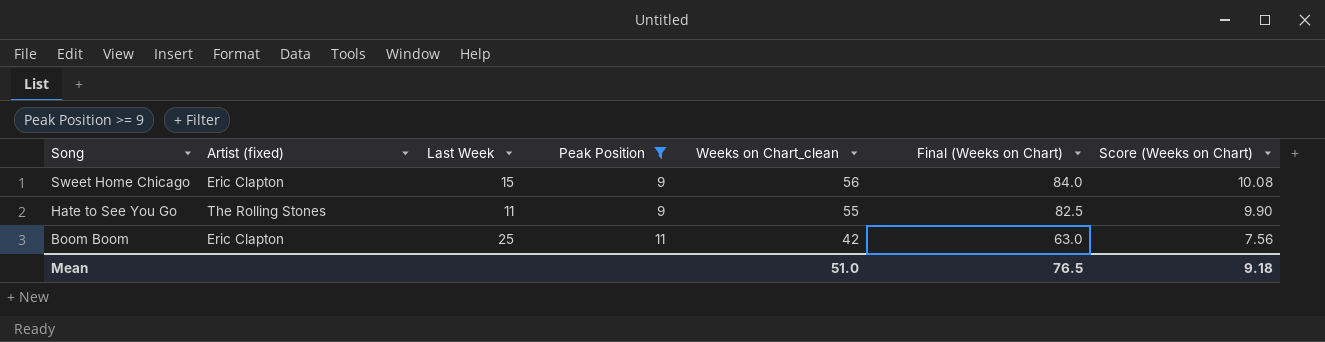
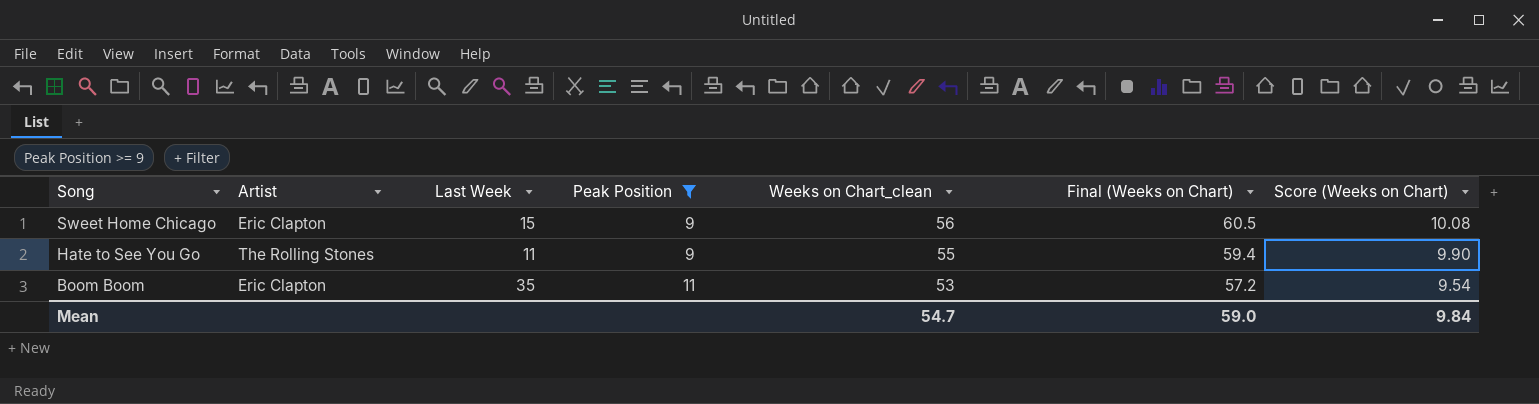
column name: Artist (fixed) -> Artist
column Final (Weeks on Chart) | formula: [Weeks on Chart_clean] * 1.5 -> [Weeks on Chart_clean] * 1.08
Boom Boom | Last Week: 25 -> 35
Boom Boom | Weeks on Chart_clean: 42 -> 53
Boom Boom | Score (Weeks on Chart): 7.56 -> 9.54
Mean | Weeks on Chart_clean: 51.0 -> 54.7
Mean | Final (Weeks on Chart): 76.5 -> 59.0
Mean | Score (Weeks on Chart): 9.18 -> 9.84

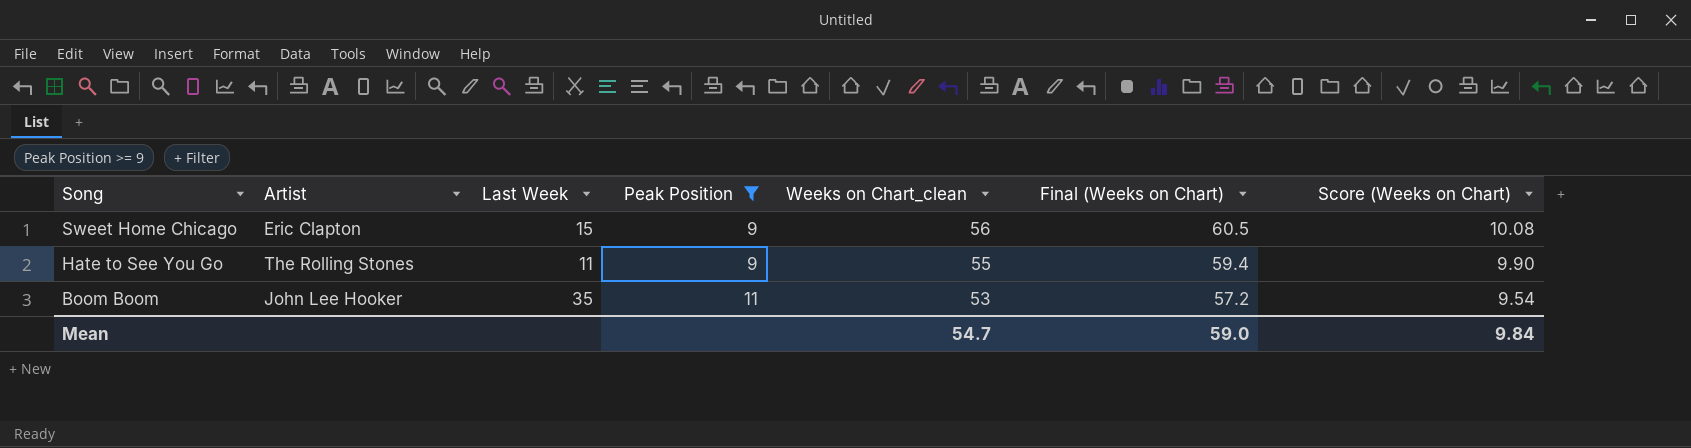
Boom Boom | Artist: Eric Clapton -> John Lee Hooker

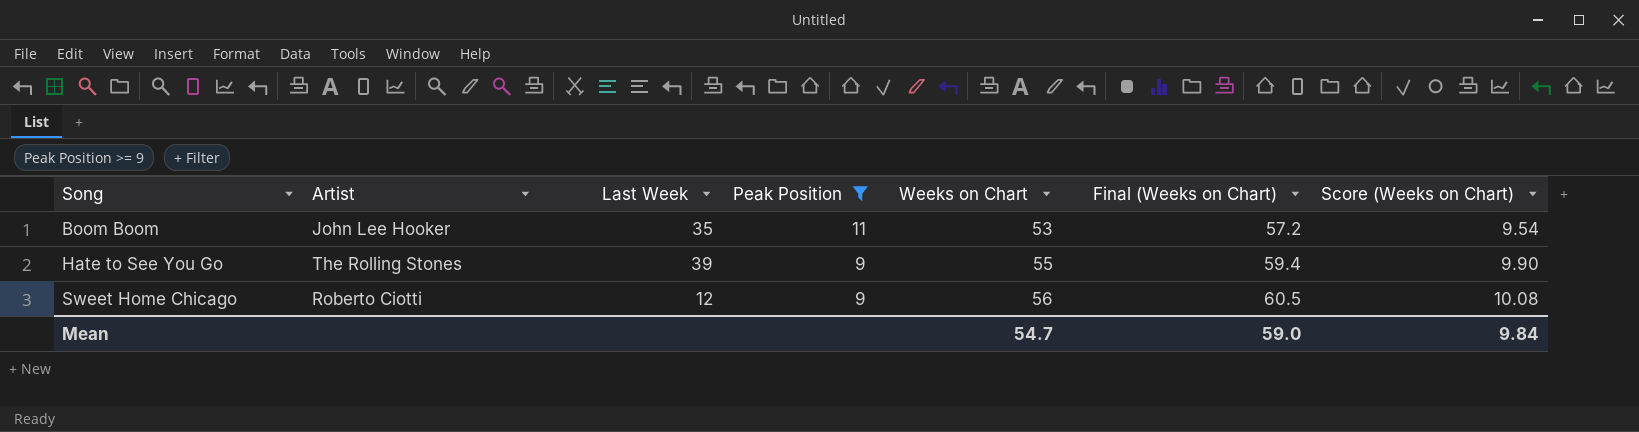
row order: Song descending -> Song ascending
column name: Weeks on Chart_clean -> Weeks on Chart
Hate to See You Go | Last Week: 11 -> 39
Sweet Home Chicago | Artist: Eric Clapton -> Roberto Ciotti
Sweet Home Chicago | Last Week: 15 -> 12

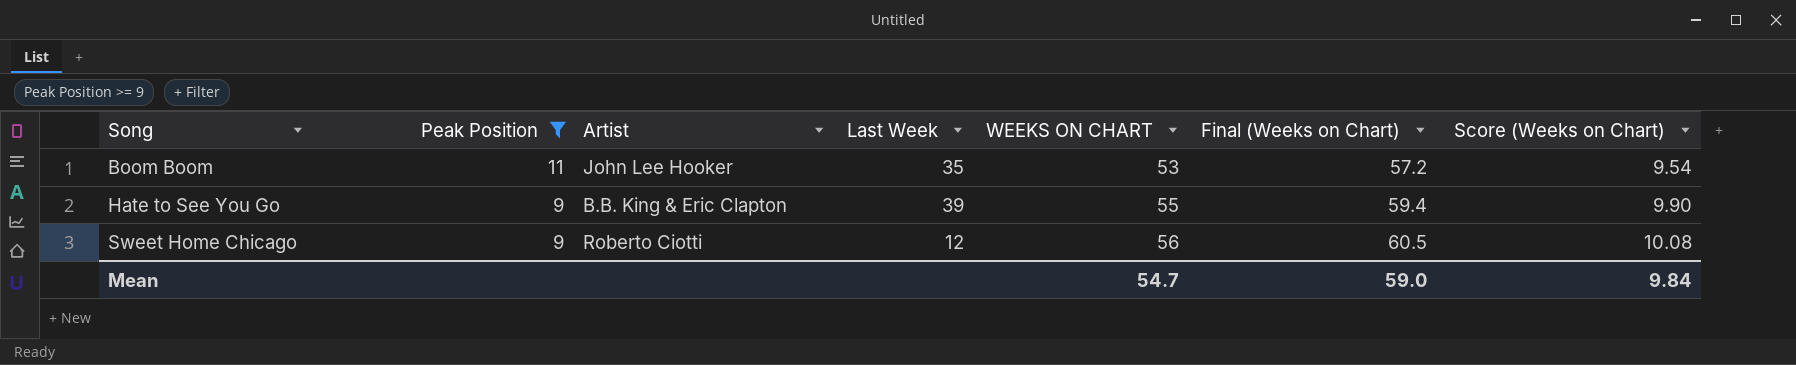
column Peak Position | position: 4 -> 2
column name: Weeks on Chart -> WEEKS ON CHART
Hate to See You Go | Artist: The Rolling Stones -> B.B. King & Eric Clapton

